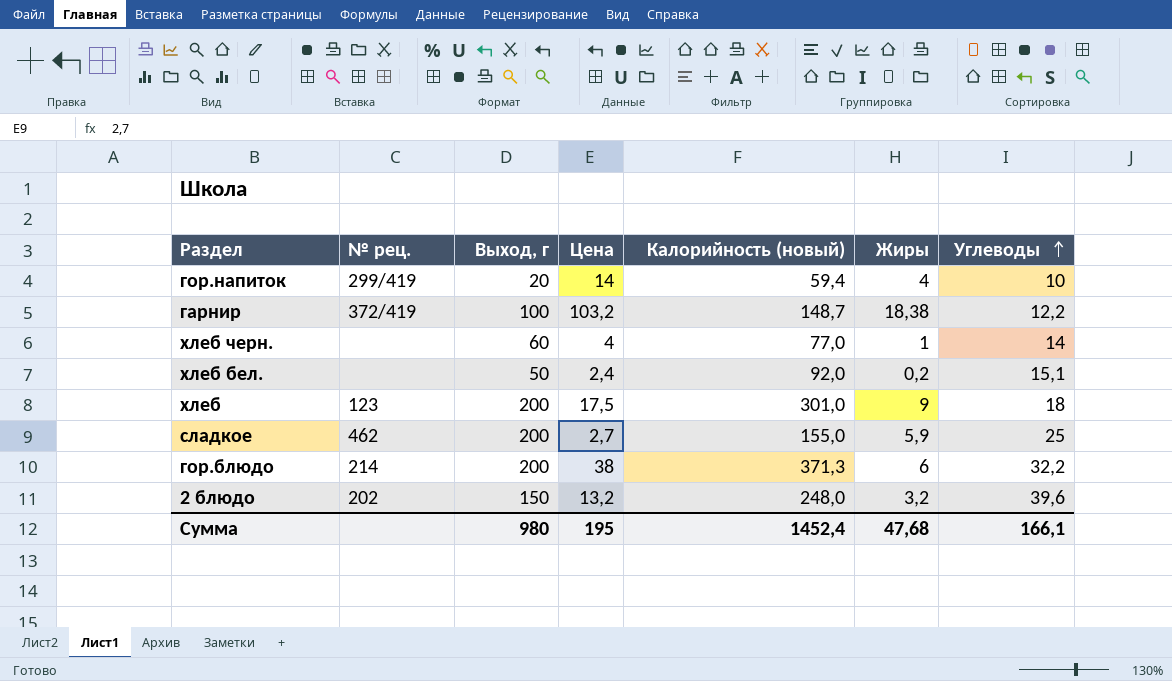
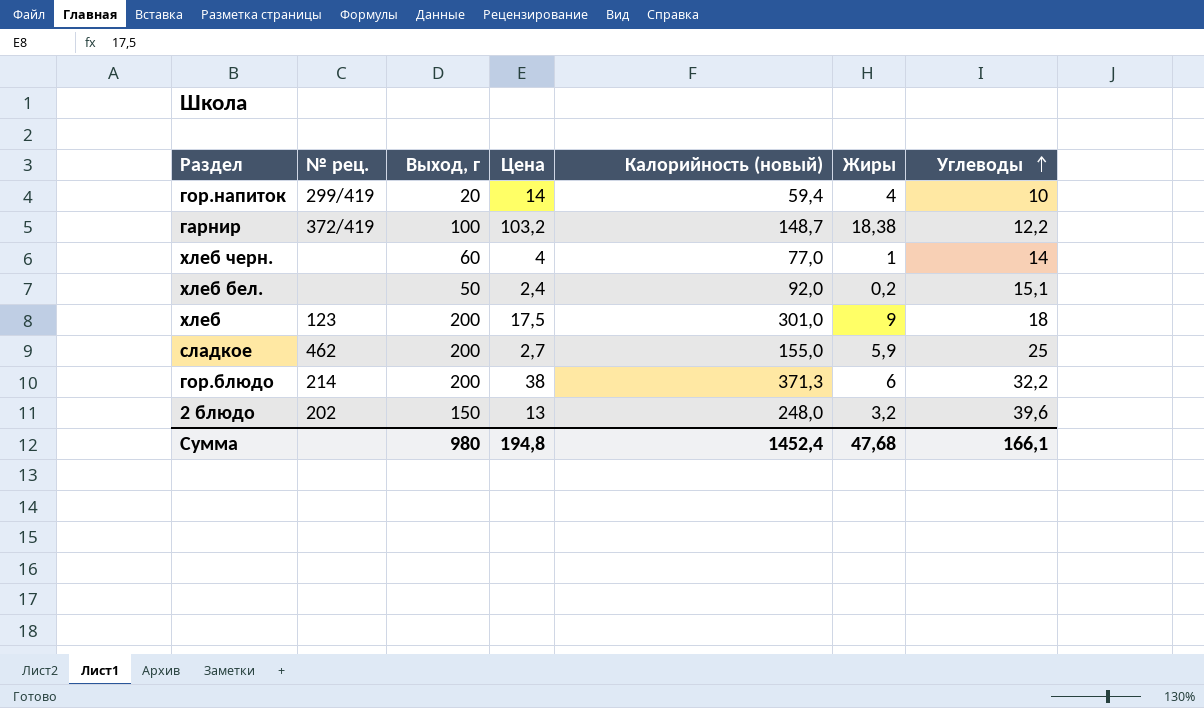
2 блюдо | Цена: 13,2 -> 13
Сумма | Цена: 195 -> 194,8

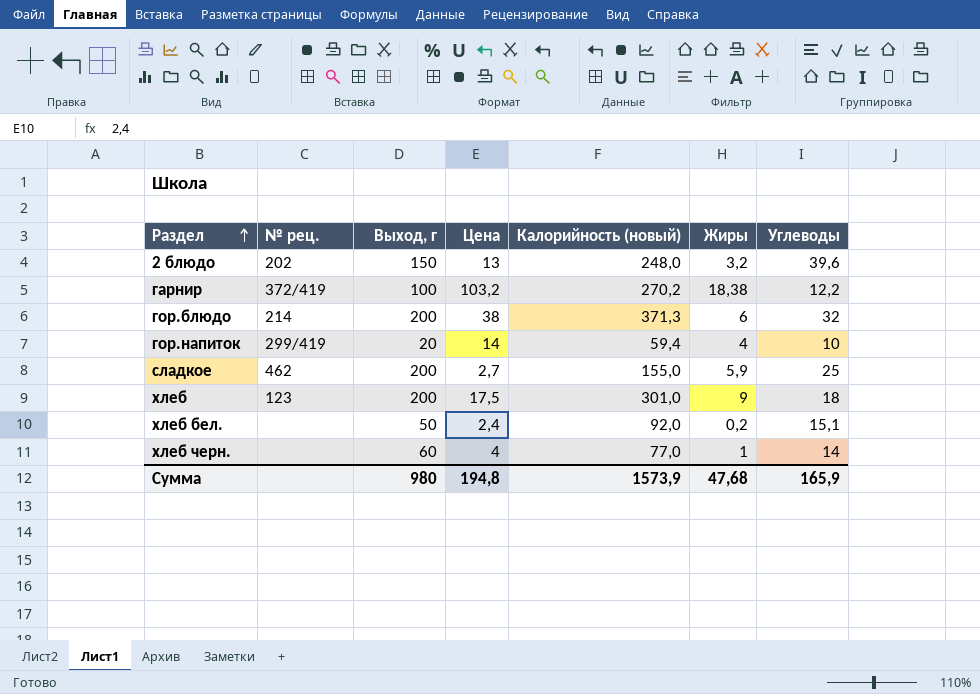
row order: Углеводы ascending -> Раздел ascending
гарнир | Калорийность (новый): 148,7 -> 270,2
гор.блюдо | Углеводы: 32,2 -> 32
Сумма | Калорийность (новый): 1452,4 -> 1573,9
Сумма | Углеводы: 166,1 -> 165,9

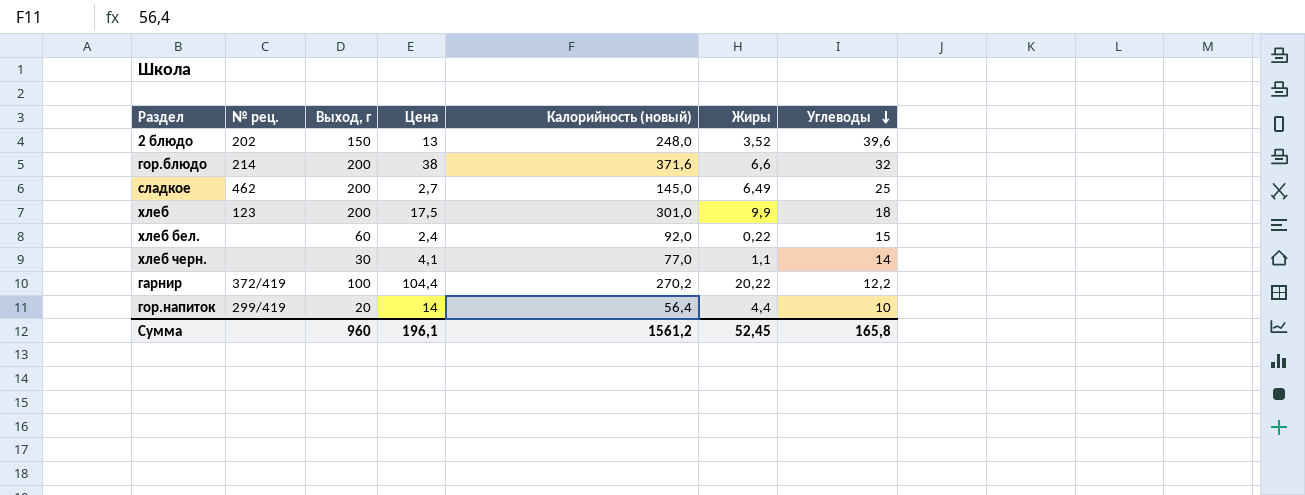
row order: Раздел ascending -> Углеводы descending
2 блюдо | Жиры: 3,2 -> 3,52
гор.блюдо | Калорийность (новый): 371,3 -> 371,6
гор.блюдо | Жиры: 6 -> 6,6
сладкое | Калорийность (новый): 155,0 -> 145,0
сладкое | Жиры: 5,9 -> 6,49
хлеб | Жиры: 9 -> 9,9
хлеб бел. | Выход, г: 50 -> 60
хлеб бел. | Жиры: 0,2 -> 0,22
хлеб бел. | Углеводы: 15,1 -> 15
хлеб черн. | Выход, г: 60 -> 30
хлеб черн. | Цена: 4 -> 4,1
хлеб черн. | Жиры: 1 -> 1,1
гарнир | Цена: 103,2 -> 104,4
гарнир | Жиры: 18,38 -> 20,22
гор.напиток | Калорийность (новый): 59,4 -> 56,4
гор.напиток | Жиры: 4 -> 4,4
Сумма | Выход, г: 980 -> 960
Сумма | Цена: 194,8 -> 196,1
Сумма | Калорийность (новый): 1573,9 -> 1561,2
Сумма | Жиры: 47,68 -> 52,45
Сумма | Углеводы: 165,9 -> 165,8

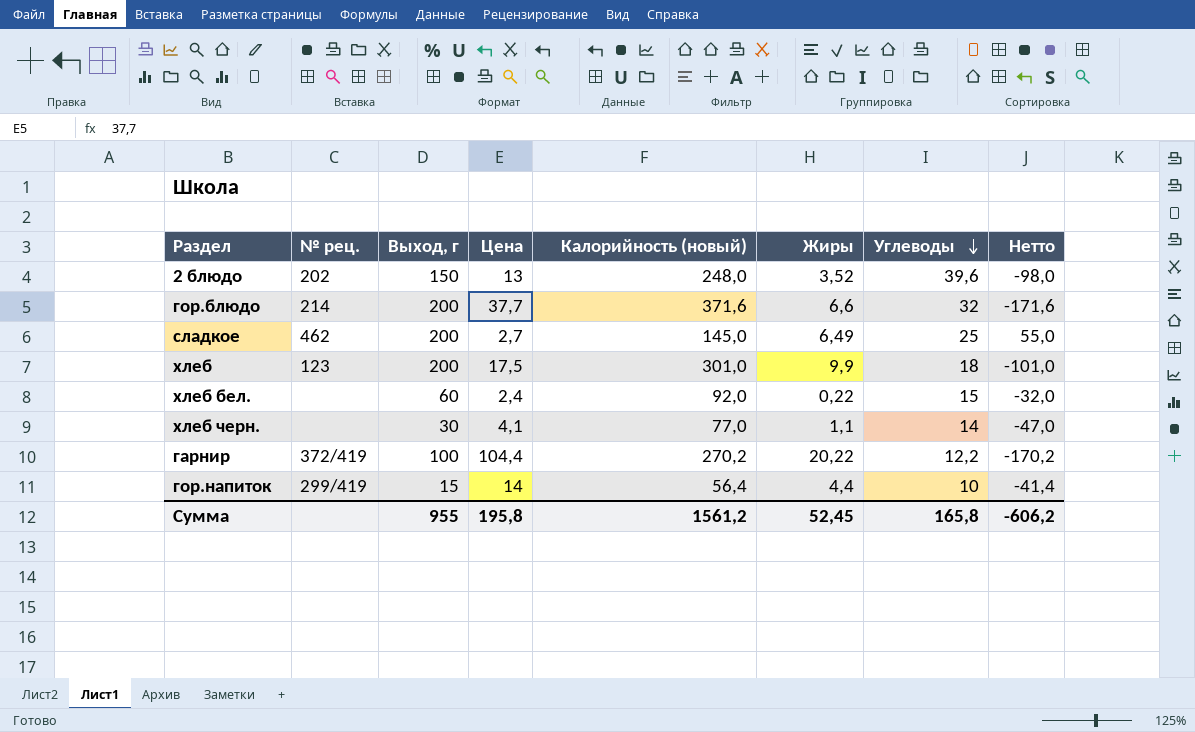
column Нетто | formula: none -> [Выход, г] - [Калорийность (новый)]
гор.блюдо | Цена: 38 -> 37,7
гор.напиток | Выход, г: 20 -> 15
Сумма | Выход, г: 960 -> 955
Сумма | Цена: 196,1 -> 195,8

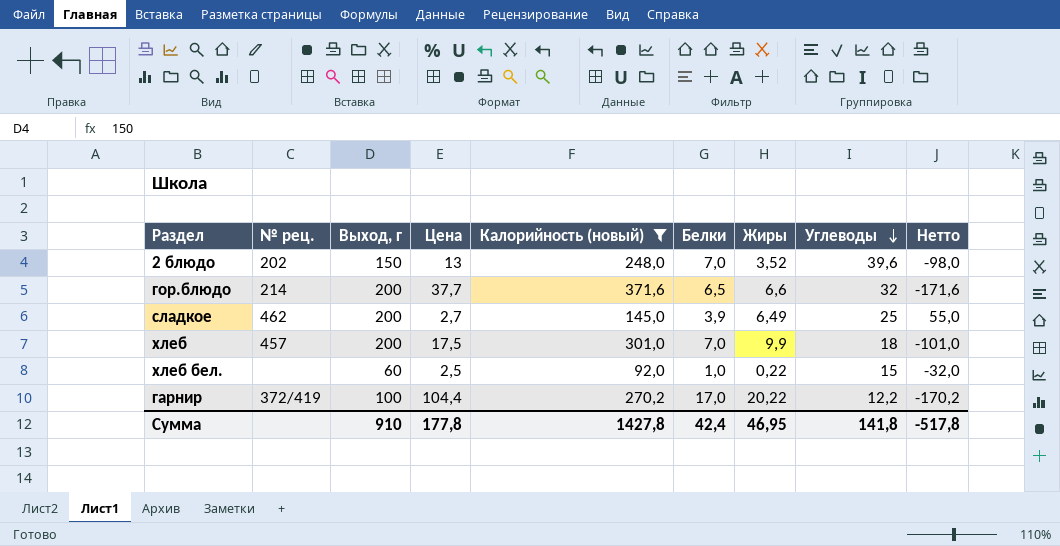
filter: none -> Калорийность (новый) >= 92,0
column Белки | position: none -> 6
хлеб | № рец.: 123 -> 457
хлеб бел. | Цена: 2,4 -> 2,5
Сумма | Выход, г: 955 -> 910
Сумма | Цена: 195,8 -> 177,8
Сумма | Калорийность (новый): 1561,2 -> 1427,8
Сумма | Жиры: 52,45 -> 46,95
Сумма | Углеводы: 165,8 -> 141,8
Сумма | Нетто: -606,2 -> -517,8

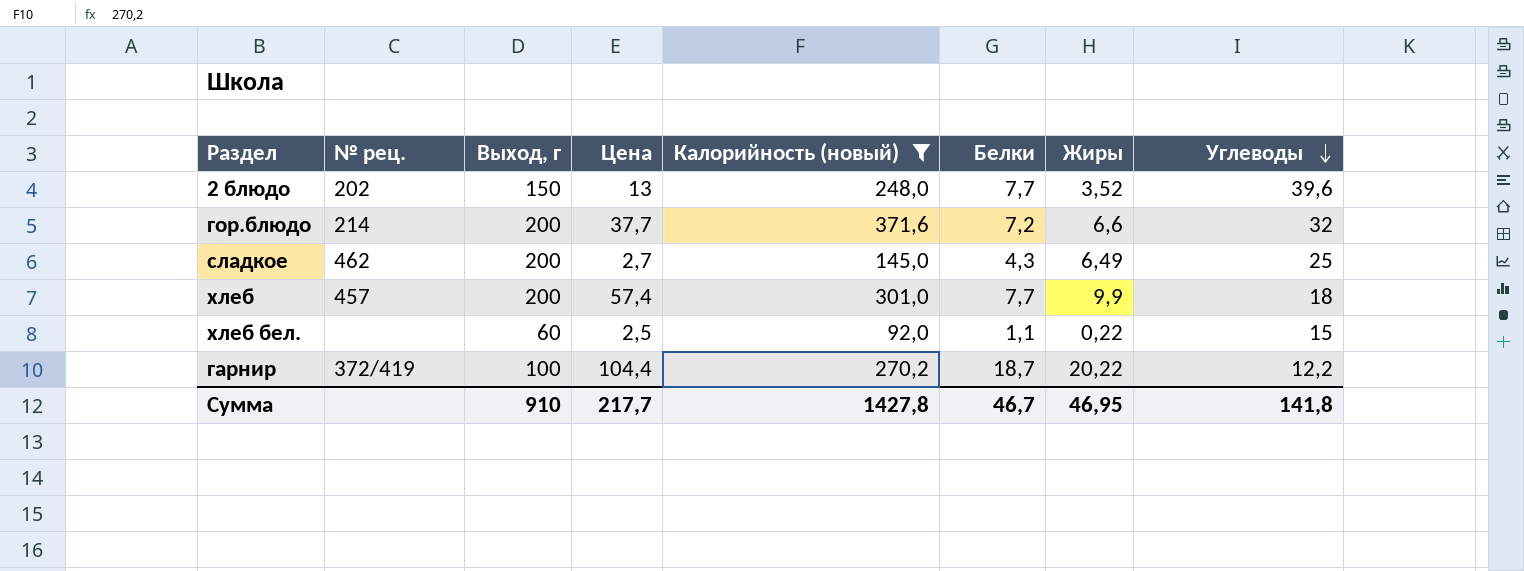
column Нетто | formula: [Выход, г] - [Калорийность (новый)] -> none
2 блюдо | Белки: 7,0 -> 7,7
гор.блюдо | Белки: 6,5 -> 7,2
сладкое | Белки: 3,9 -> 4,3
хлеб | Цена: 17,5 -> 57,4
хлеб | Белки: 7,0 -> 7,7
хлеб бел. | Белки: 1,0 -> 1,1
гарнир | Белки: 17,0 -> 18,7
Сумма | Цена: 177,8 -> 217,7
Сумма | Белки: 42,4 -> 46,7

